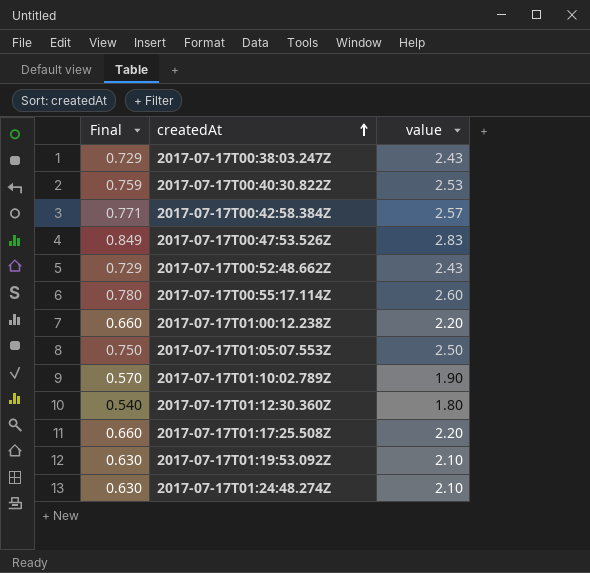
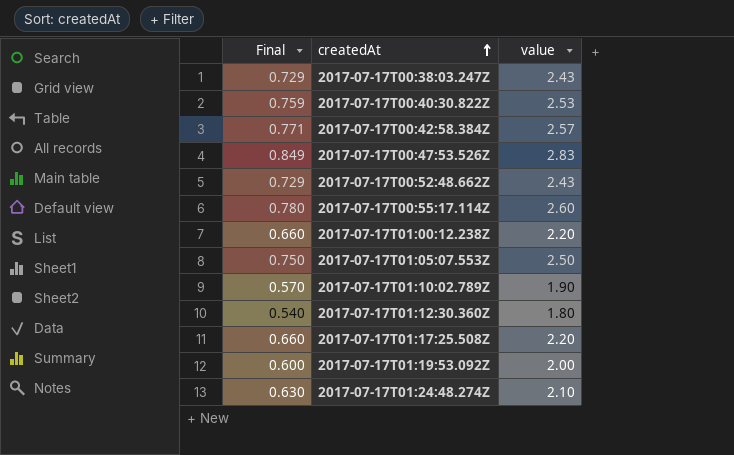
2017-07-17T01:19:53.092Z | Final: 0.630 -> 0.600
2017-07-17T01:19:53.092Z | value: 2.10 -> 2.00

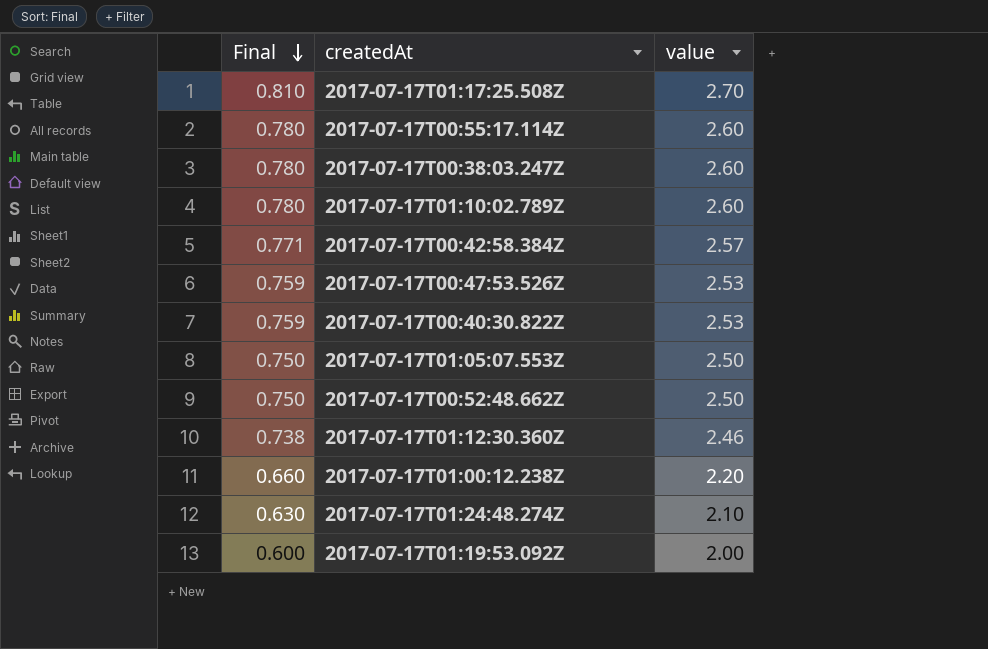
row order: createdAt ascending -> Final descending
2017-07-17T01:17:25.508Z | Final: 0.660 -> 0.810
2017-07-17T01:17:25.508Z | value: 2.20 -> 2.70
2017-07-17T00:38:03.247Z | Final: 0.729 -> 0.780
2017-07-17T00:38:03.247Z | value: 2.43 -> 2.60
2017-07-17T01:10:02.789Z | Final: 0.570 -> 0.780
2017-07-17T01:10:02.789Z | value: 1.90 -> 2.60
2017-07-17T00:47:53.526Z | Final: 0.849 -> 0.759
2017-07-17T00:47:53.526Z | value: 2.83 -> 2.53
2017-07-17T00:52:48.662Z | Final: 0.729 -> 0.750
2017-07-17T00:52:48.662Z | value: 2.43 -> 2.50
2017-07-17T01:12:30.360Z | Final: 0.540 -> 0.738
2017-07-17T01:12:30.360Z | value: 1.80 -> 2.46

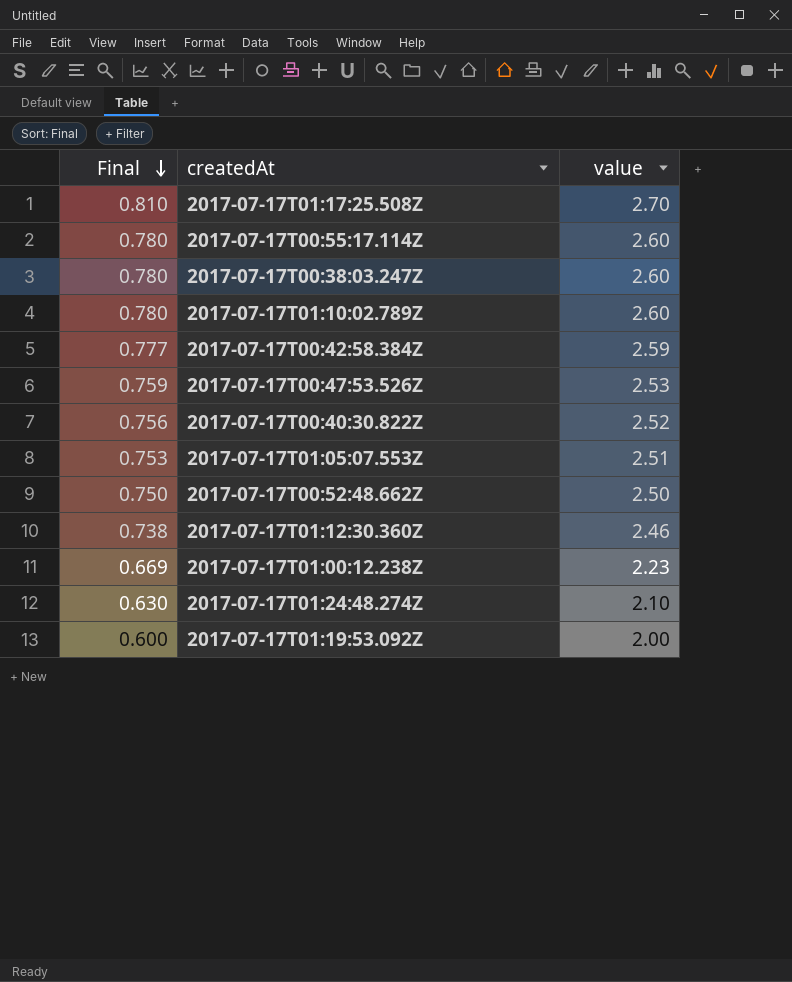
2017-07-17T00:42:58.384Z | Final: 0.771 -> 0.777
2017-07-17T00:42:58.384Z | value: 2.57 -> 2.59
2017-07-17T00:40:30.822Z | Final: 0.759 -> 0.756
2017-07-17T00:40:30.822Z | value: 2.53 -> 2.52
2017-07-17T01:05:07.553Z | Final: 0.750 -> 0.753
2017-07-17T01:05:07.553Z | value: 2.50 -> 2.51
2017-07-17T01:00:12.238Z | Final: 0.660 -> 0.669
2017-07-17T01:00:12.238Z | value: 2.20 -> 2.23

